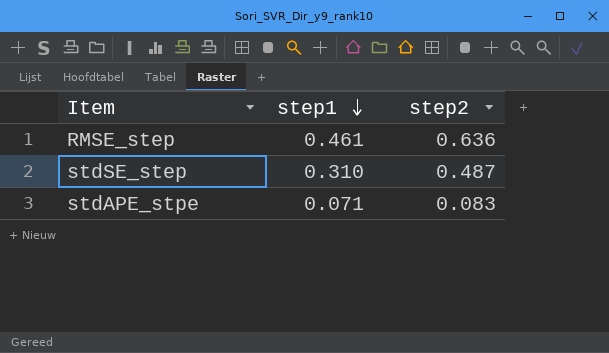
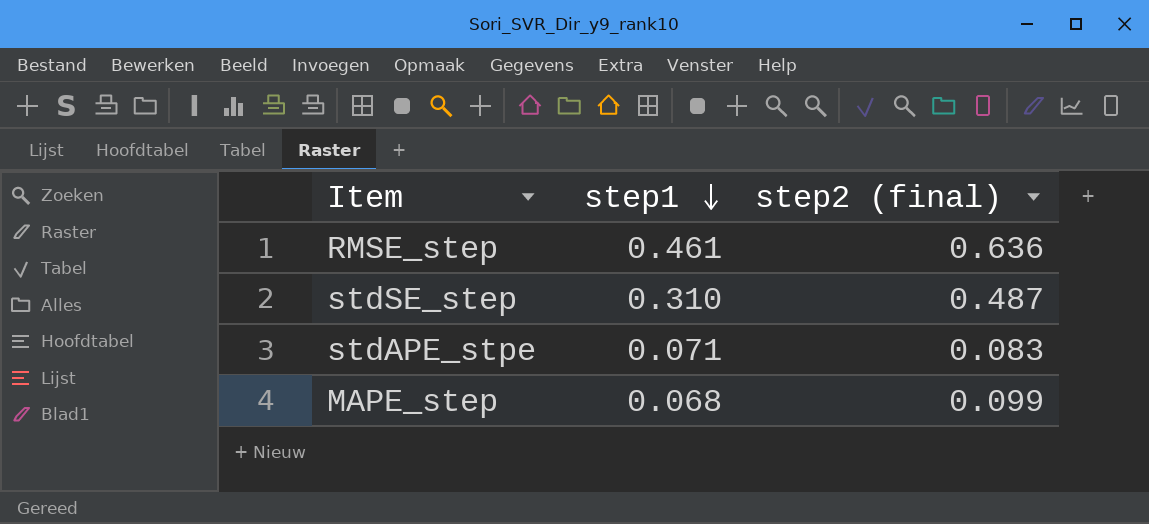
column name: step2 -> step2 (final)
row MAPE_step: none -> 0.068 | 0.099

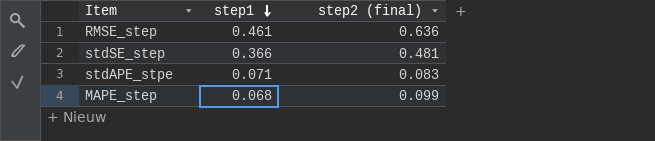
stdSE_step | step1: 0.310 -> 0.366
stdSE_step | step2 (final): 0.487 -> 0.481

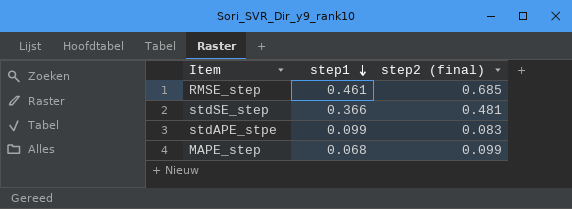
RMSE_step | step2 (final): 0.636 -> 0.685
stdAPE_stpe | step1: 0.071 -> 0.099

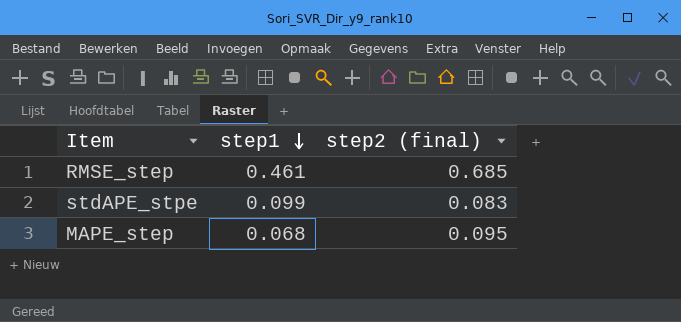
row stdSE_step: 0.366 | 0.481 -> none
MAPE_step | step2 (final): 0.099 -> 0.095

